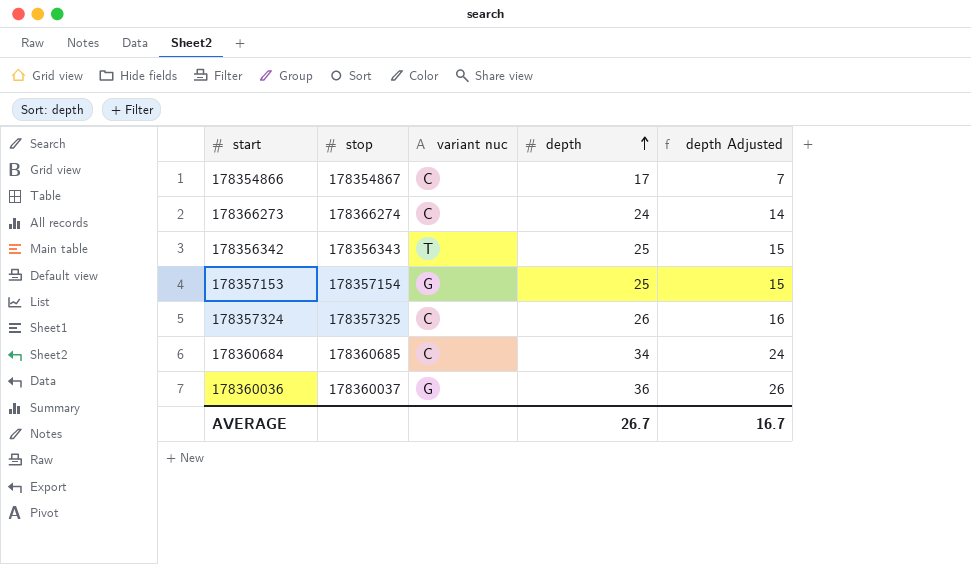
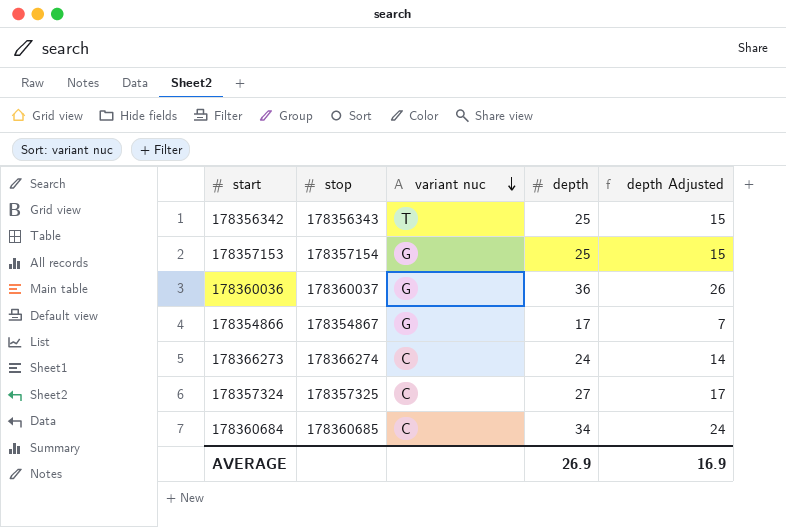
row order: depth ascending -> variant nuc descending
178354866 | variant nuc: C -> G
178357324 | depth: 26 -> 27
178357324 | depth Adjusted: 16 -> 17
AVERAGE | depth: 26.7 -> 26.9
AVERAGE | depth Adjusted: 16.7 -> 16.9

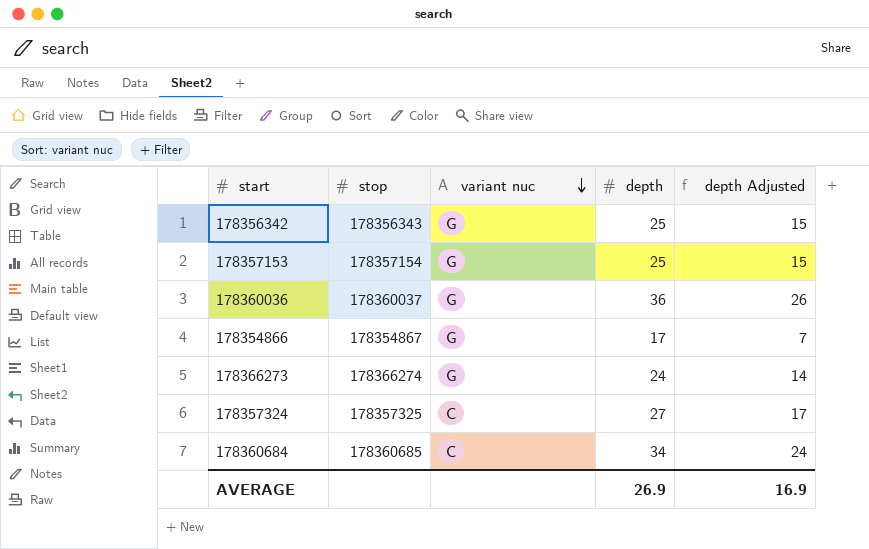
178356342 | variant nuc: T -> G
178366273 | variant nuc: C -> G

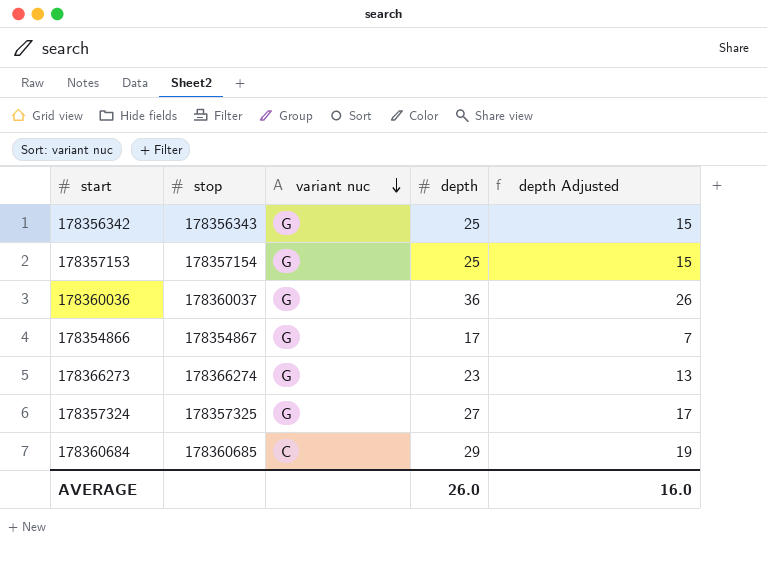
178366273 | depth: 24 -> 23
178366273 | depth Adjusted: 14 -> 13
178357324 | variant nuc: C -> G
178360684 | depth: 34 -> 29
178360684 | depth Adjusted: 24 -> 19
AVERAGE | depth: 26.9 -> 26.0
AVERAGE | depth Adjusted: 16.9 -> 16.0

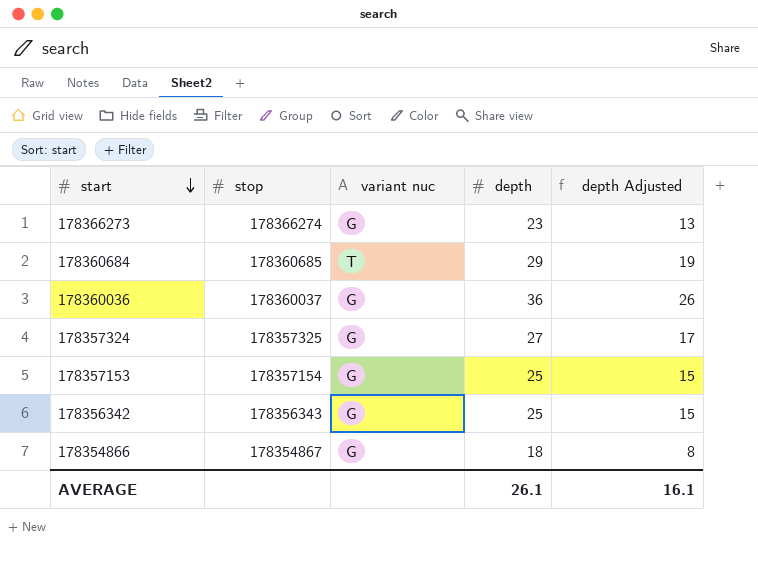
row order: variant nuc descending -> start descending
178360684 | variant nuc: C -> T
178354866 | depth: 17 -> 18
178354866 | depth Adjusted: 7 -> 8
AVERAGE | depth: 26.0 -> 26.1
AVERAGE | depth Adjusted: 16.0 -> 16.1

